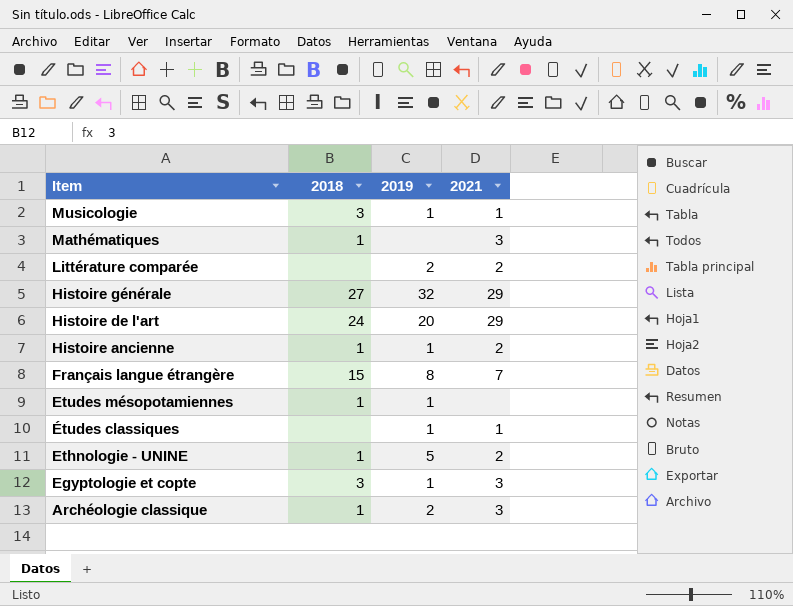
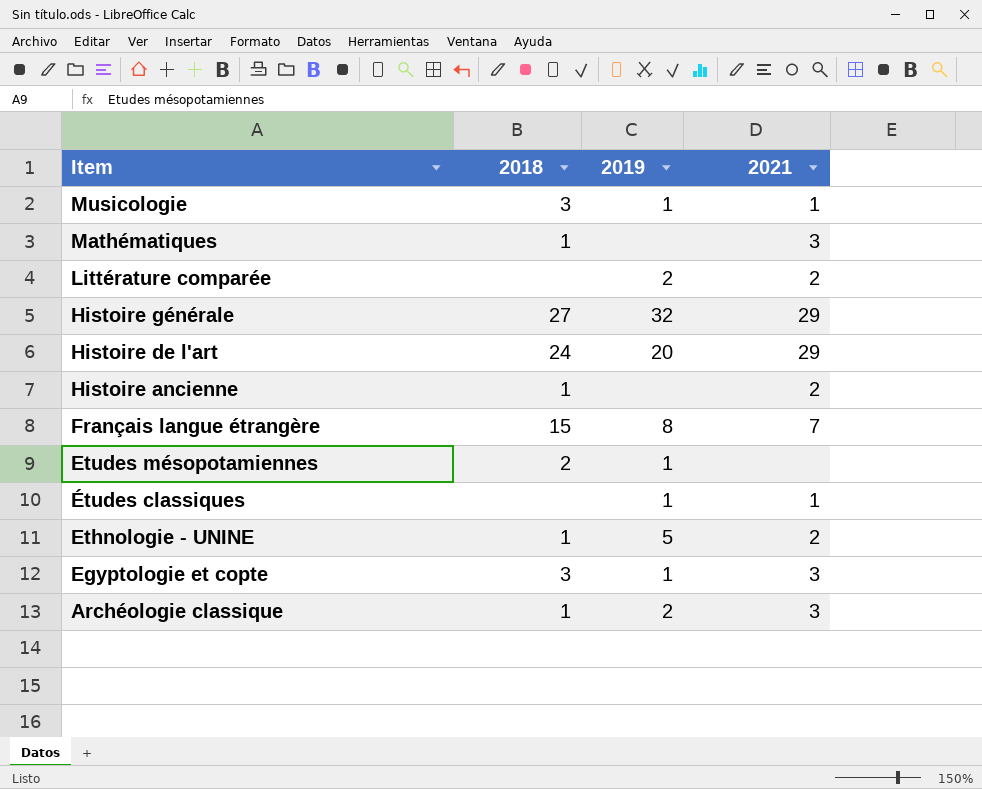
Histoire ancienne | 2019: 1 -> none
Etudes mésopotamiennes | 2018: 1 -> 2

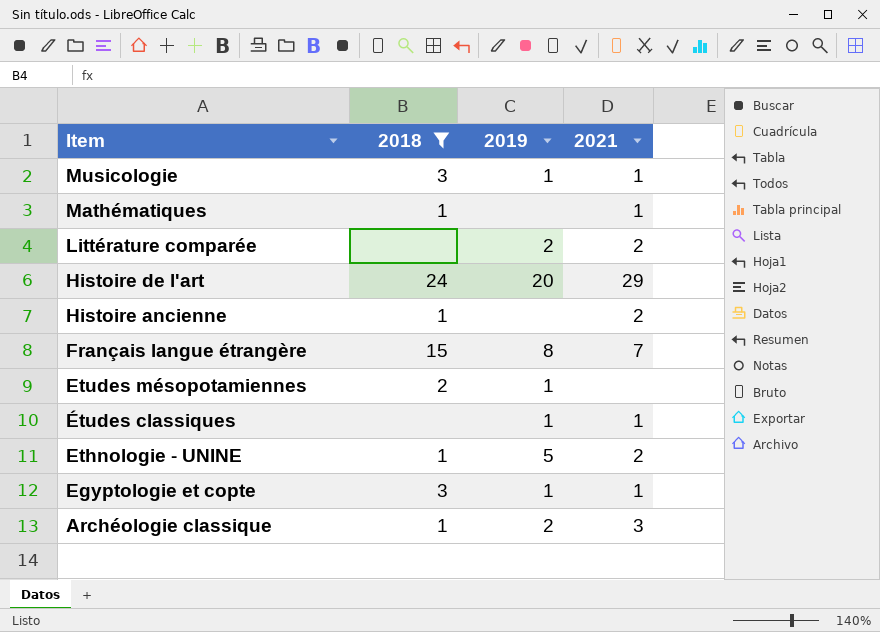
filter: none -> 2018 != 27
Mathématiques | 2021: 3 -> 1
Egyptologie et copte | 2021: 3 -> 1

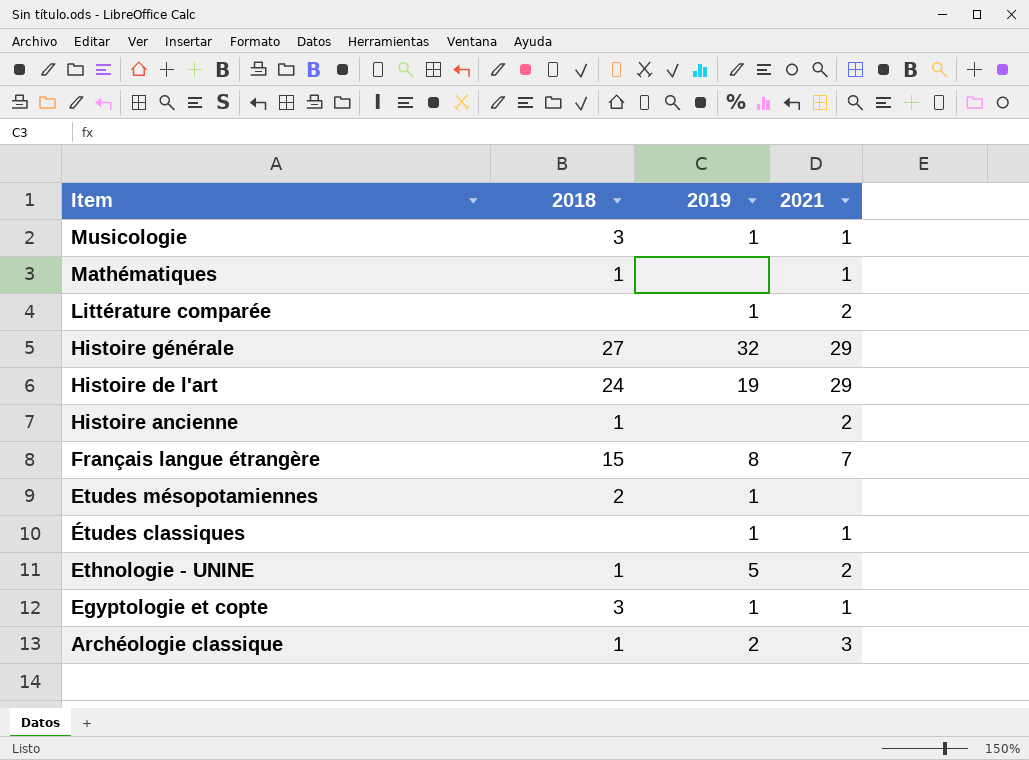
filter: 2018 != 27 -> none
Littérature comparée | 2019: 2 -> 1
Histoire de l'art | 2019: 20 -> 19

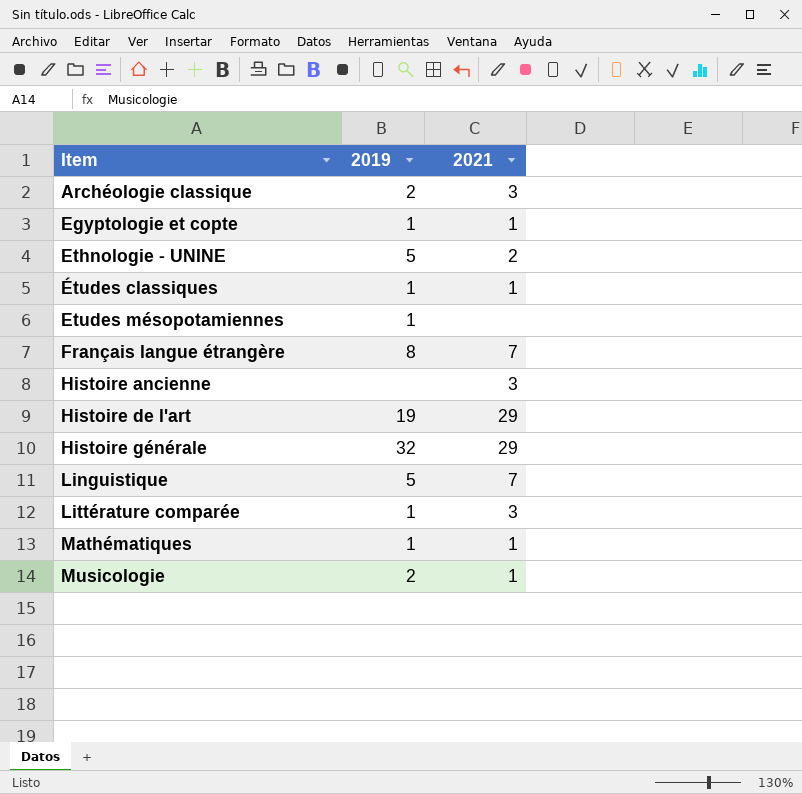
row order: Item descending -> Item ascending
column 2018 | position: 2 -> none
Histoire ancienne | 2021: 2 -> 3
row Linguistique: none -> 5 | 7
Littérature comparée | 2021: 2 -> 3
Mathématiques | 2019: none -> 1
Musicologie | 2019: 1 -> 2

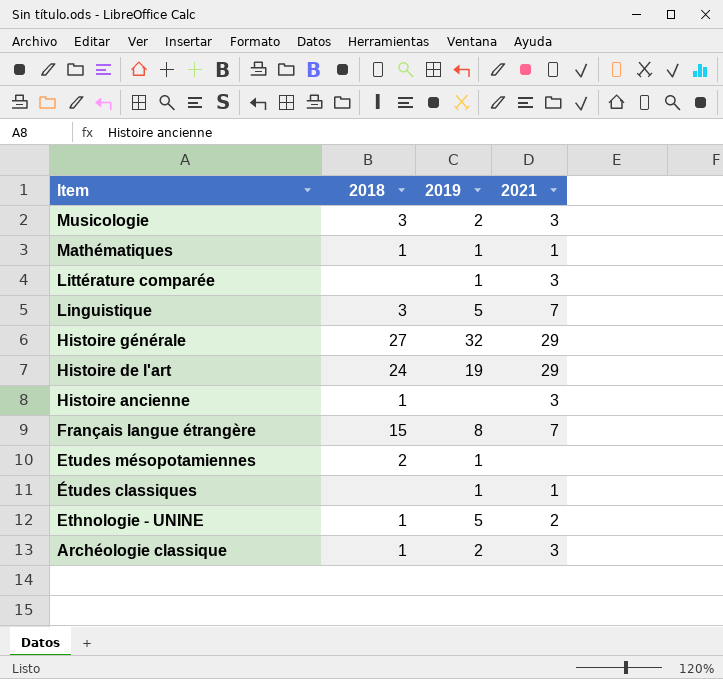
row order: Item ascending -> Item descending
column 2018 | position: none -> 2
row Egyptologie et copte: 1 | 1 -> none
Musicologie | 2021: 1 -> 3

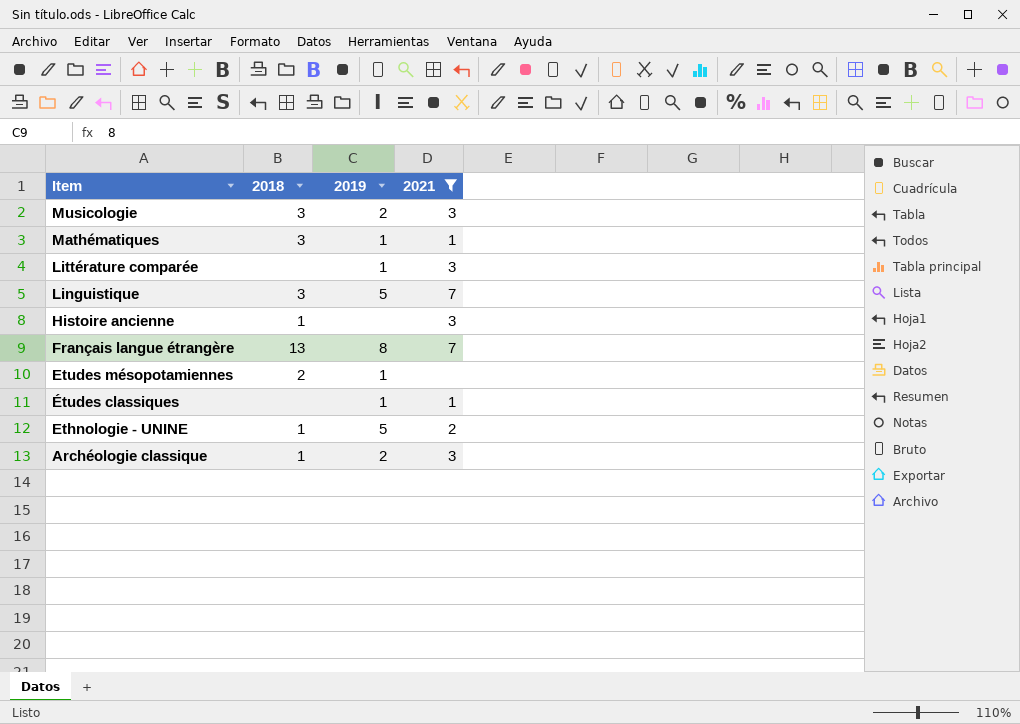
filter: none -> 2021 != 29
Mathématiques | 2018: 1 -> 3
Français langue étrangère | 2018: 15 -> 13

